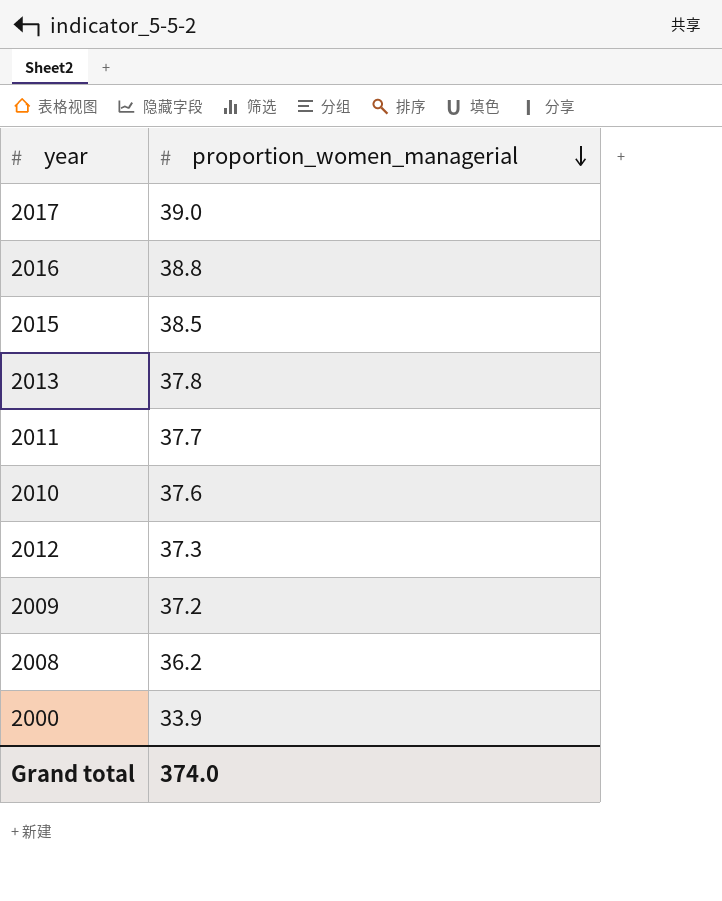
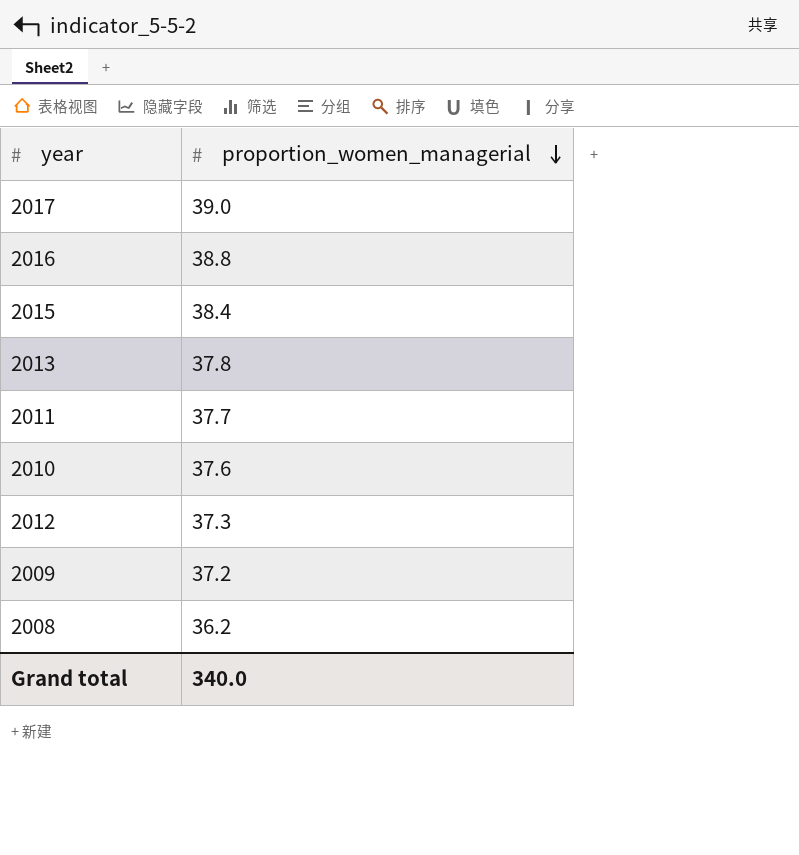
row 2000: 33.9 -> none
2015 | proportion_women_managerial: 38.5 -> 38.4
Grand total | proportion_women_managerial: 374.0 -> 340.0

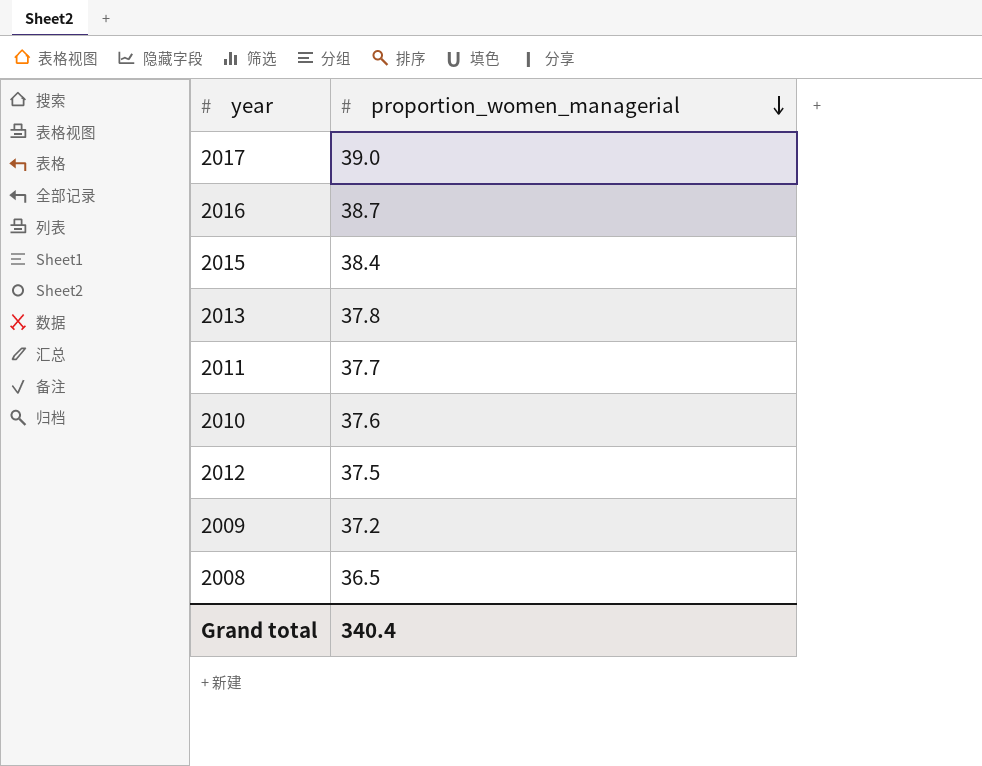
2016 | proportion_women_managerial: 38.8 -> 38.7
2012 | proportion_women_managerial: 37.3 -> 37.5
2008 | proportion_women_managerial: 36.2 -> 36.5
Grand total | proportion_women_managerial: 340.0 -> 340.4

